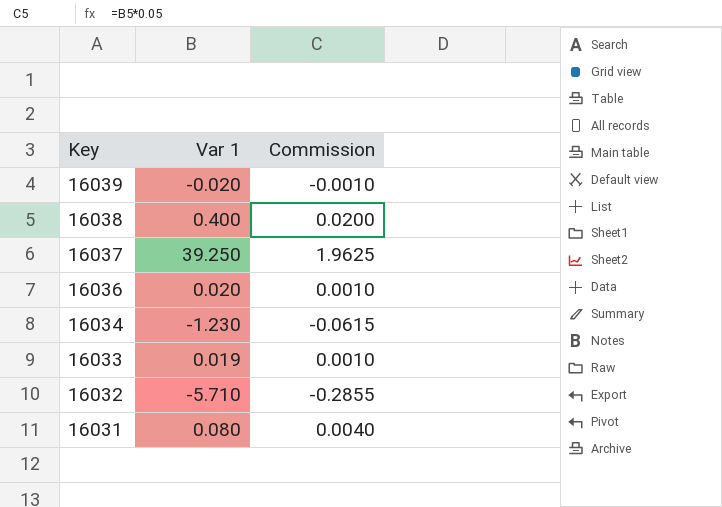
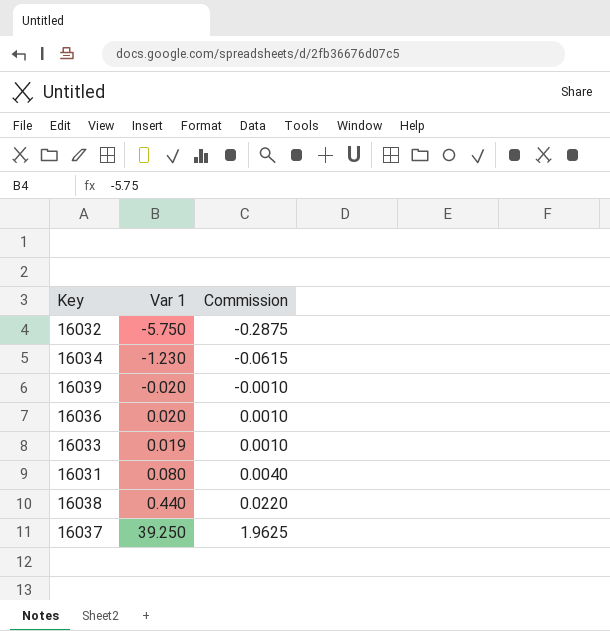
row order: Key descending -> Commission ascending
16032 | Var 1: -5.710 -> -5.750
16032 | Commission: -0.2855 -> -0.2875
16038 | Var 1: 0.400 -> 0.440
16038 | Commission: 0.0200 -> 0.0220

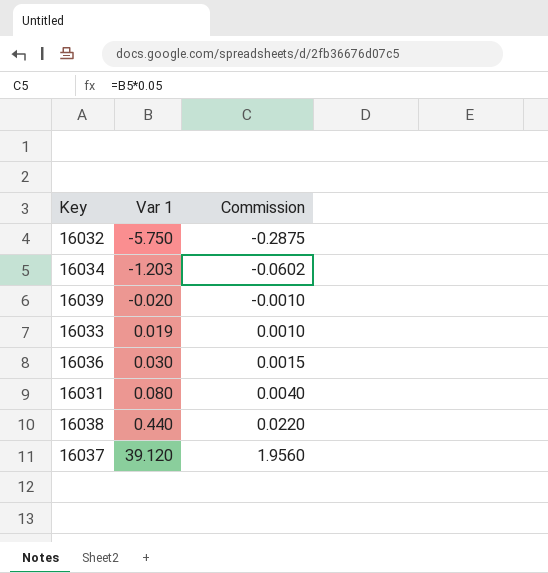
row order: Commission ascending -> Var 1 ascending
16034 | Var 1: -1.230 -> -1.203
16034 | Commission: -0.0615 -> -0.0602
16036 | Var 1: 0.020 -> 0.030
16036 | Commission: 0.0010 -> 0.0015
16037 | Var 1: 39.250 -> 39.120
16037 | Commission: 1.9625 -> 1.9560

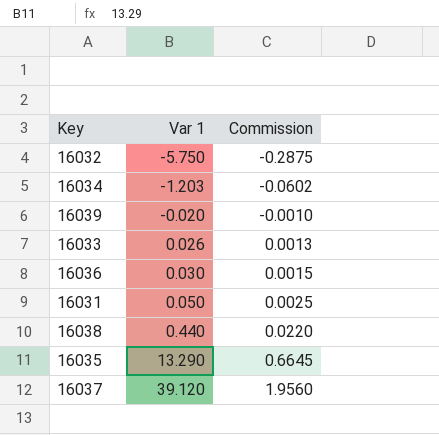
16033 | Var 1: 0.019 -> 0.026
16033 | Commission: 0.0010 -> 0.0013
16031 | Var 1: 0.080 -> 0.050
16031 | Commission: 0.0040 -> 0.0025
row 16035: none -> 13.290 | 0.6645

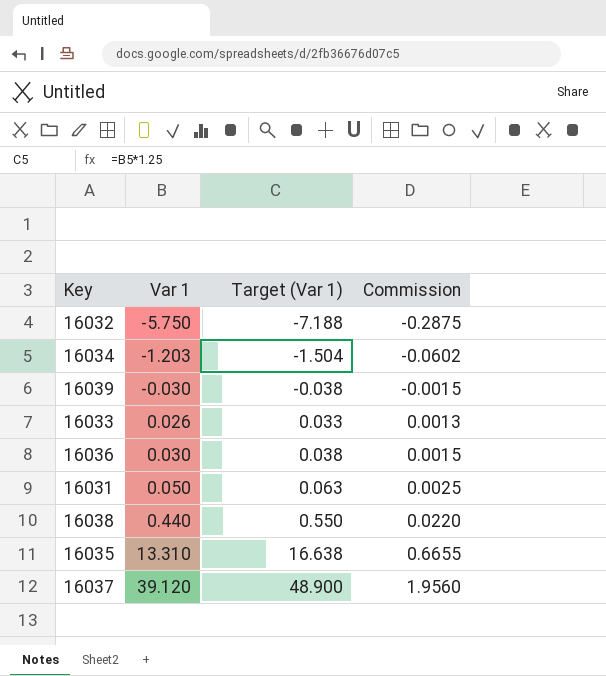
column Target (Var 1) | formula: none -> [Var 1] * 1.25
16039 | Var 1: -0.020 -> -0.030
16039 | Commission: -0.0010 -> -0.0015
16035 | Var 1: 13.290 -> 13.310
16035 | Commission: 0.6645 -> 0.6655

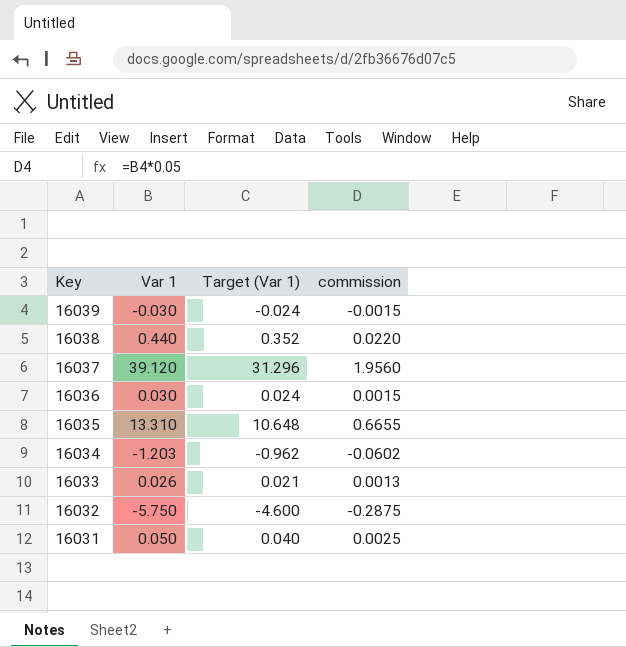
row order: Var 1 ascending -> Key descending
column Target (Var 1) | formula: [Var 1] * 1.25 -> [Var 1] * 0.8
column name: Commission -> commission

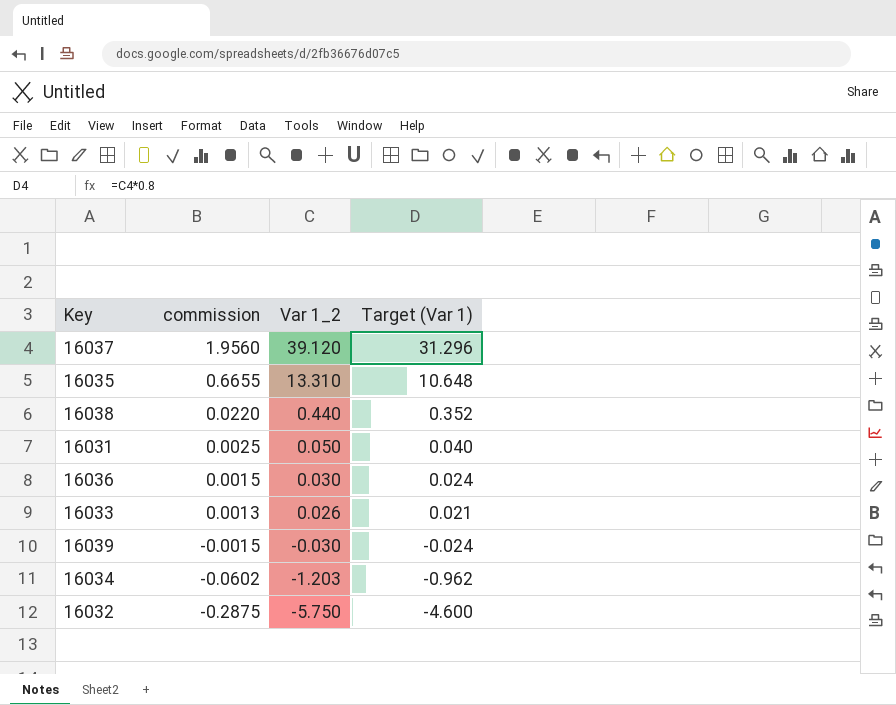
row order: Key descending -> commission descending
column commission | position: 4 -> 2
column name: Var 1 -> Var 1_2

